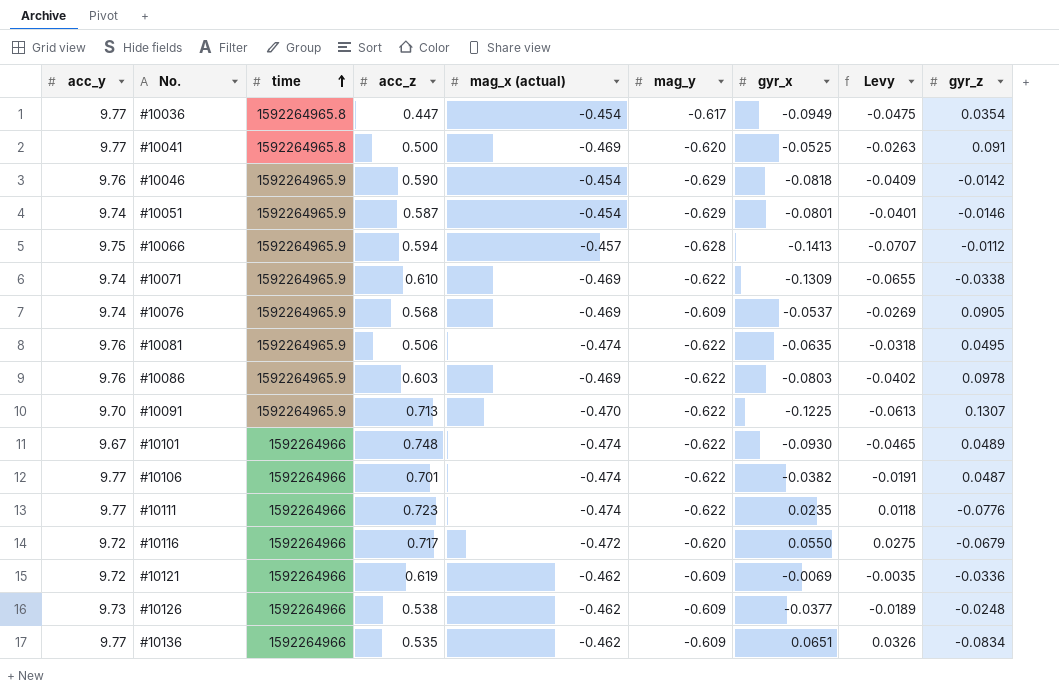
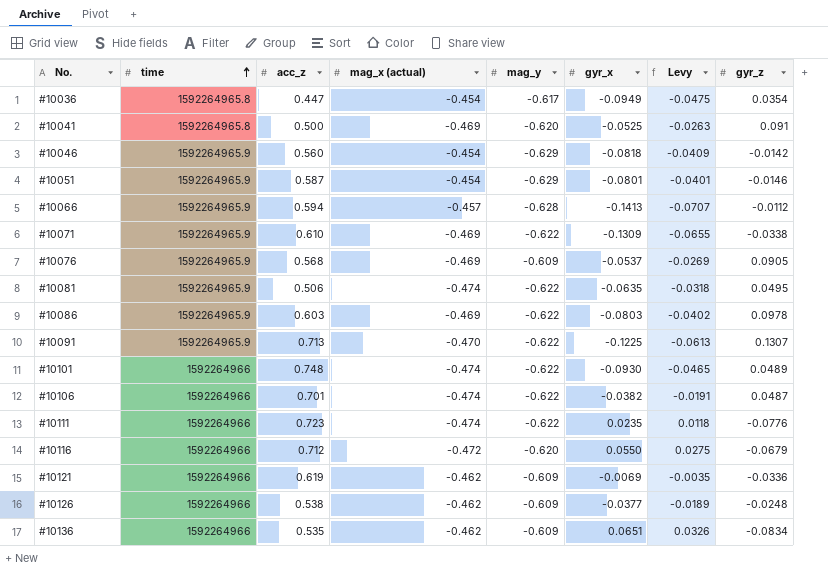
column acc_y | position: 1 -> none
#10046 | acc_z: 0.590 -> 0.560
#10116 | acc_z: 0.717 -> 0.712

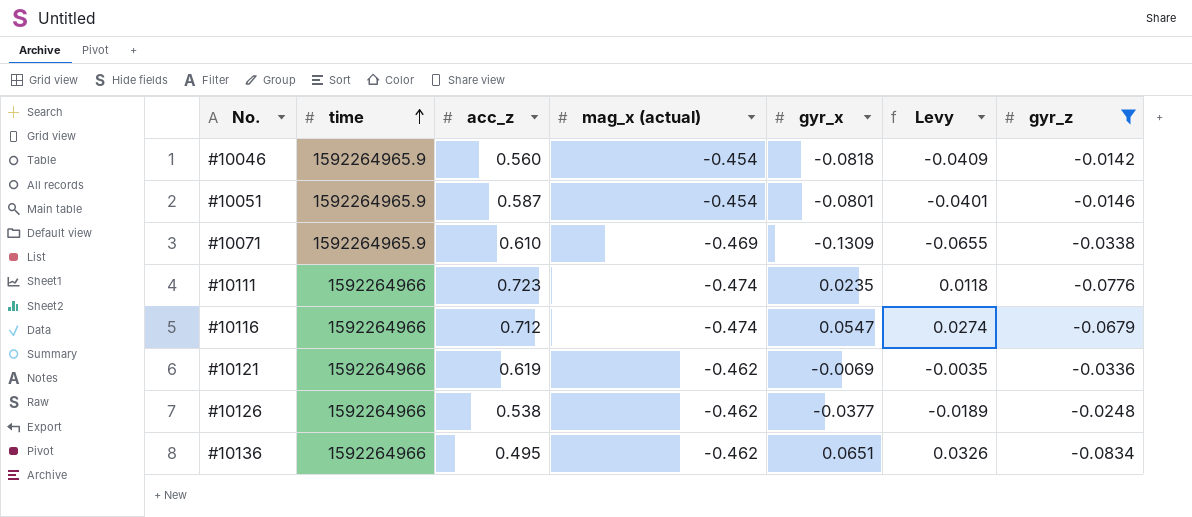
filter: none -> gyr_z <= -0.0142
column mag_y | position: 5 -> none
#10116 | mag_x (actual): -0.472 -> -0.474
#10116 | gyr_x: 0.0550 -> 0.0547
#10116 | Levy: 0.0275 -> 0.0274
#10136 | acc_z: 0.535 -> 0.495

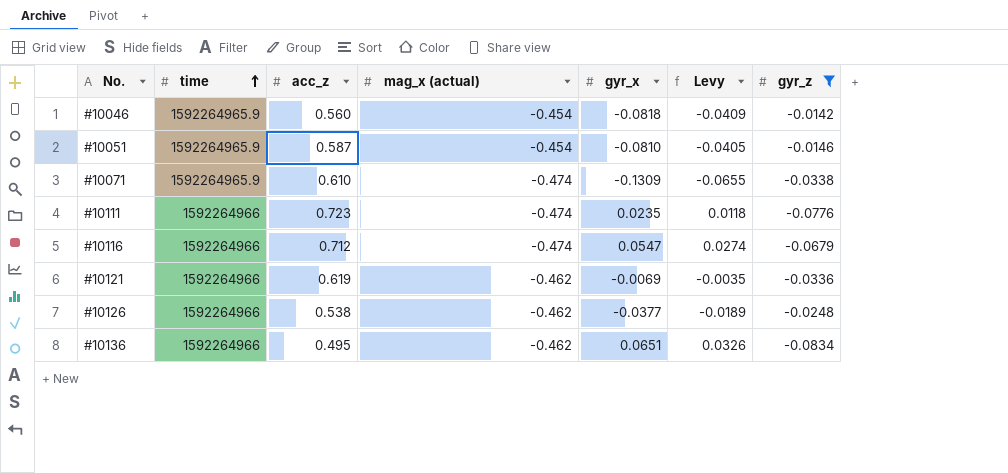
#10051 | gyr_x: -0.0801 -> -0.0810
#10051 | Levy: -0.0401 -> -0.0405
#10071 | mag_x (actual): -0.469 -> -0.474

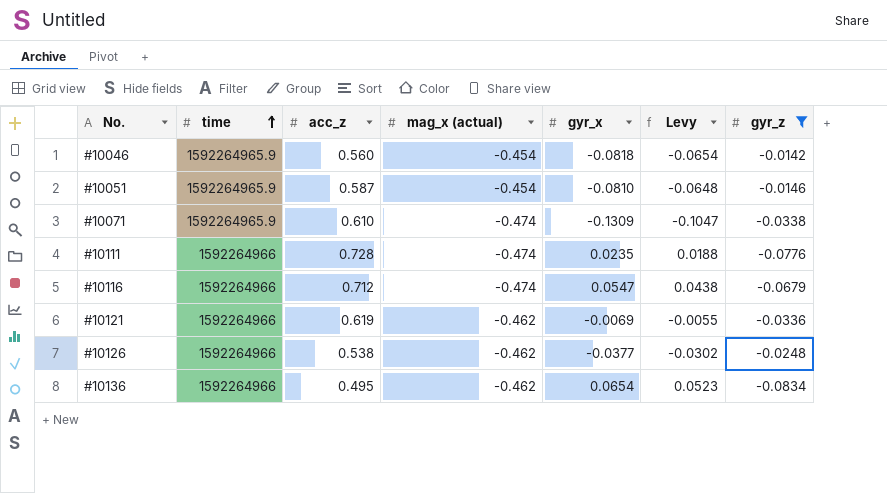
column Levy | formula: [gyr_x] * 0.5 -> [gyr_x] * 0.8
#10111 | acc_z: 0.723 -> 0.728
#10136 | gyr_x: 0.0651 -> 0.0654

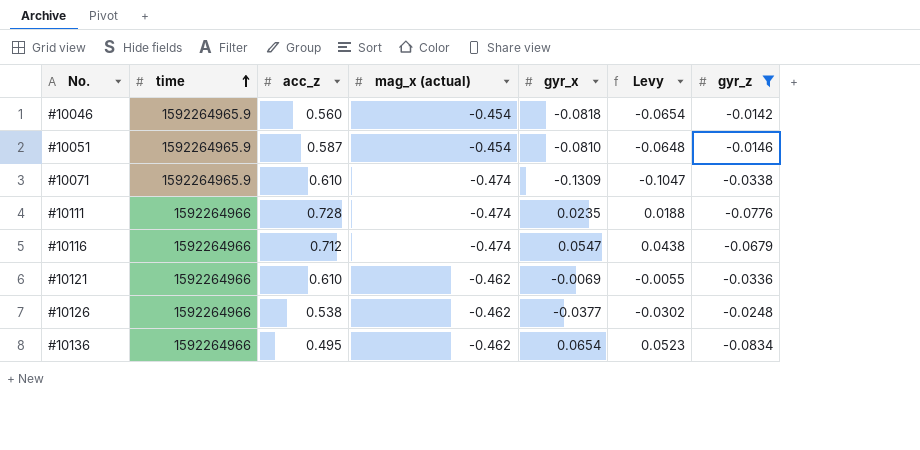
#10121 | acc_z: 0.619 -> 0.610

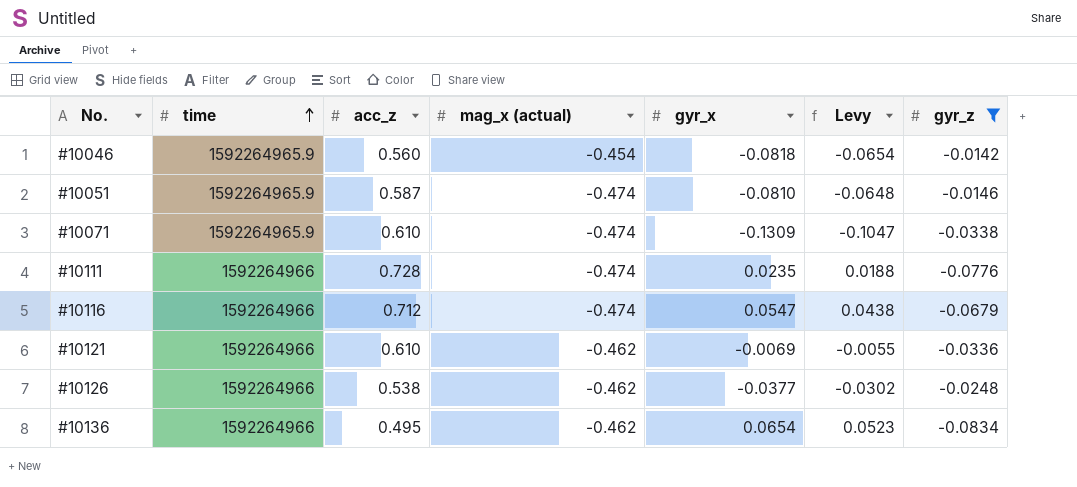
#10051 | mag_x (actual): -0.454 -> -0.474

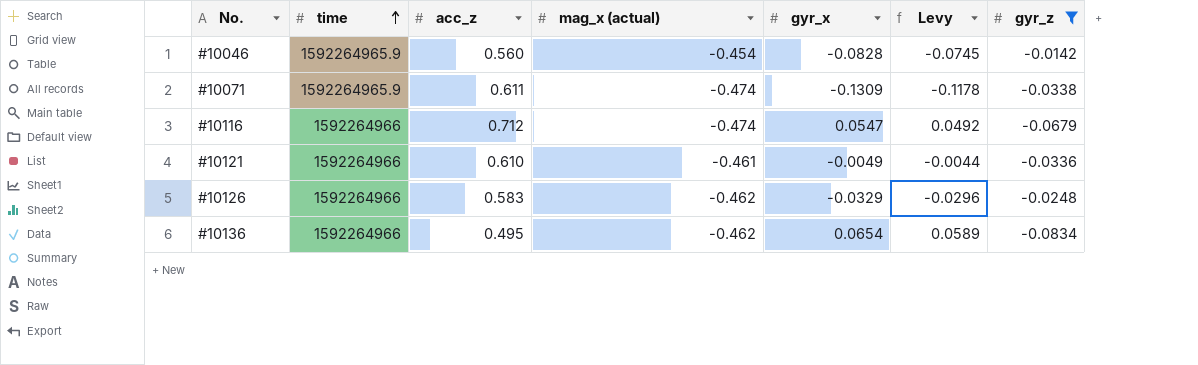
column Levy | formula: [gyr_x] * 0.8 -> [gyr_x] * 0.9
row #10051: 1592264965.9 | 0.587 | -0.474 | -0.0810 | -0.0648 | -0.0146 -> none
row #10111: 1592264966 | 0.728 | -0.474 | 0.0235 | 0.0188 | -0.0776 -> none
#10046 | gyr_x: -0.0818 -> -0.0828
#10071 | acc_z: 0.610 -> 0.611
#10121 | mag_x (actual): -0.462 -> -0.461
#10121 | gyr_x: -0.0069 -> -0.0049
#10126 | acc_z: 0.538 -> 0.583
#10126 | gyr_x: -0.0377 -> -0.0329

